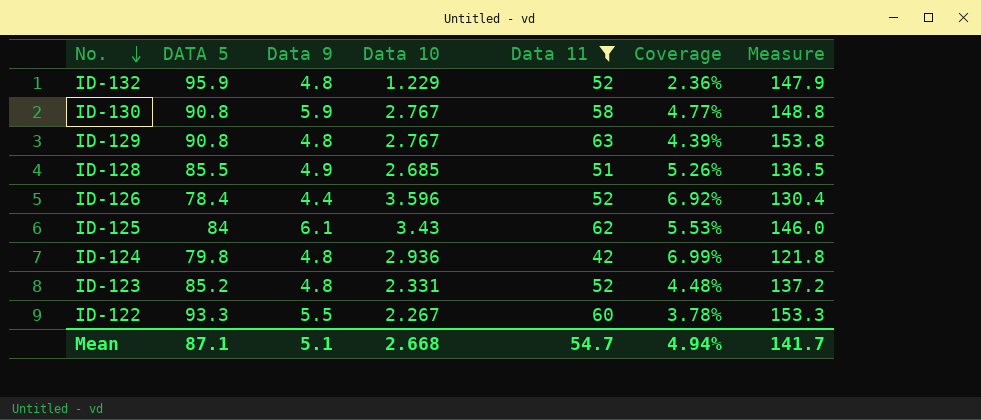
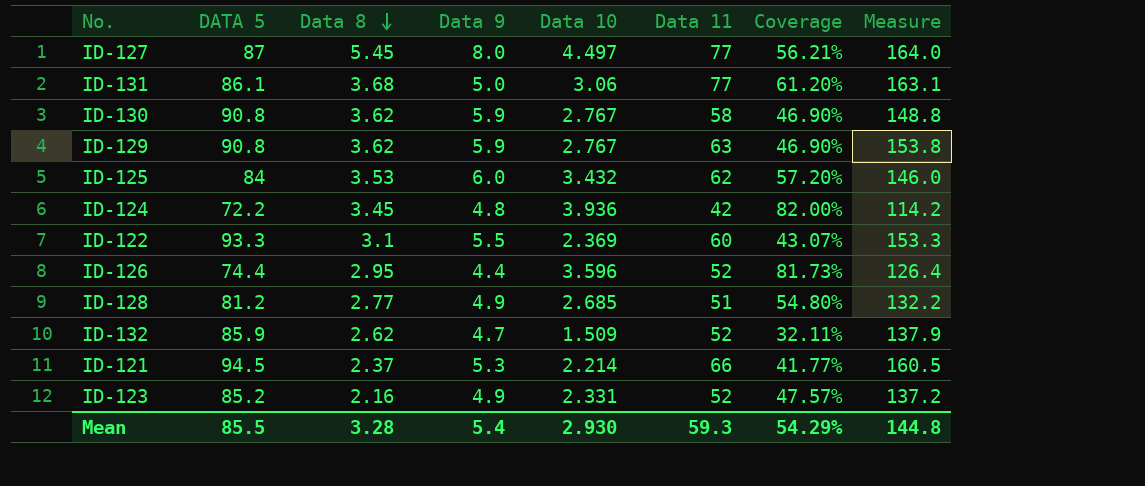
filter: Data 11 <= 63 -> none
row order: No. descending -> Data 8 descending
column Data 8 | position: none -> 3
column Coverage | formula: [Data 10] / [Data 11] -> [Data 10] / [Data 9]
ID-129 | Data 9: 4.8 -> 5.9
ID-125 | Data 9: 6.1 -> 6.0
ID-125 | Data 10: 3.43 -> 3.432
ID-124 | DATA 5: 79.8 -> 72.2
ID-124 | Data 10: 2.936 -> 3.936
ID-124 | Measure: 121.8 -> 114.2
ID-122 | Data 10: 2.267 -> 2.369
ID-126 | DATA 5: 78.4 -> 74.4
ID-126 | Measure: 130.4 -> 126.4
ID-128 | DATA 5: 85.5 -> 81.2
ID-128 | Measure: 136.5 -> 132.2
ID-132 | DATA 5: 95.9 -> 85.9
ID-132 | Data 9: 4.8 -> 4.7
ID-132 | Data 10: 1.229 -> 1.509
ID-132 | Measure: 147.9 -> 137.9
ID-123 | Data 9: 4.8 -> 4.9
Mean | DATA 5: 87.1 -> 85.5
Mean | Data 9: 5.1 -> 5.4
Mean | Data 10: 2.668 -> 2.930
Mean | Data 11: 54.7 -> 59.3
Mean | Coverage: 4.94% -> 54.29%
Mean | Measure: 141.7 -> 144.8

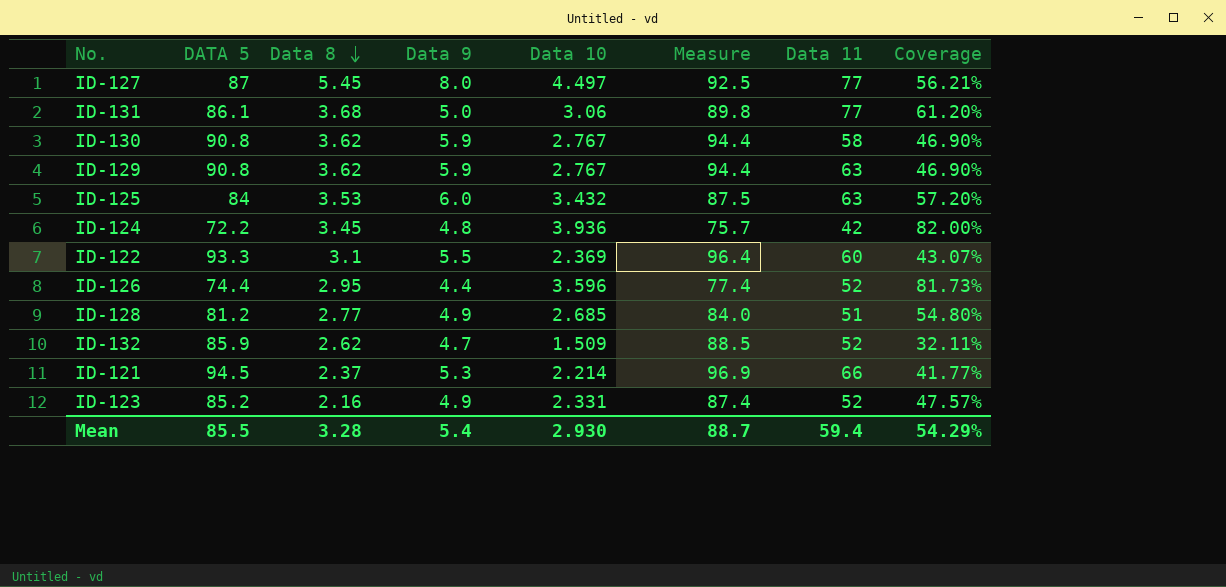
column Measure | formula: [DATA 5] + [Data 11] -> [DATA 5] + [Data 8]
column Measure | position: 8 -> 6
ID-125 | Data 11: 62 -> 63
Mean | Measure: 144.8 -> 88.7
Mean | Data 11: 59.3 -> 59.4

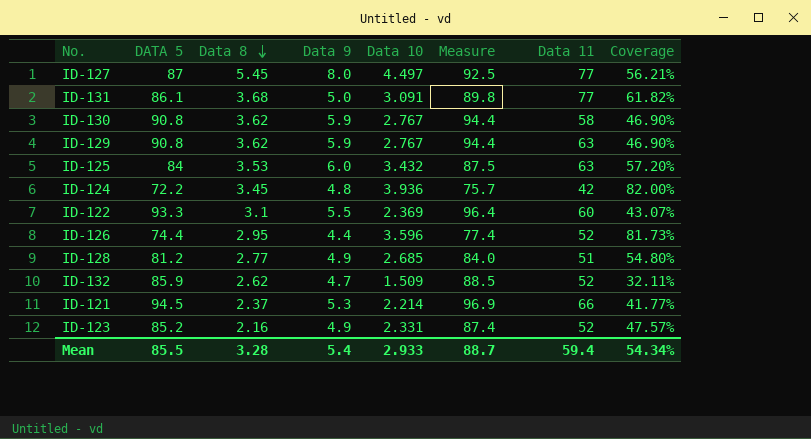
ID-131 | Data 10: 3.06 -> 3.091
ID-131 | Coverage: 61.20% -> 61.82%
Mean | Data 10: 2.930 -> 2.933
Mean | Coverage: 54.29% -> 54.34%

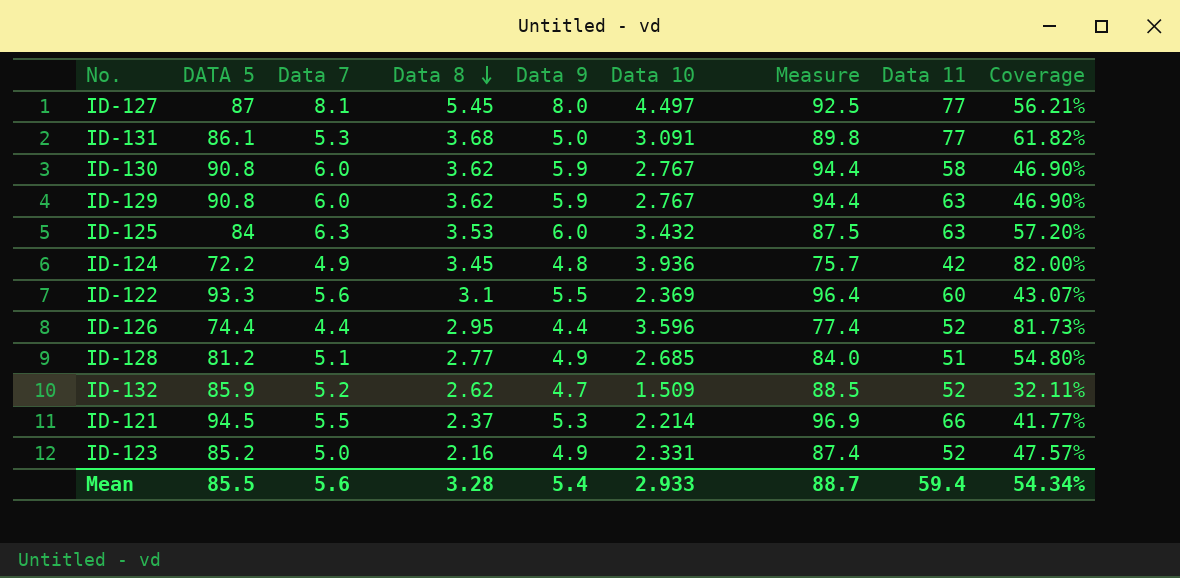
column Data 7 | position: none -> 3

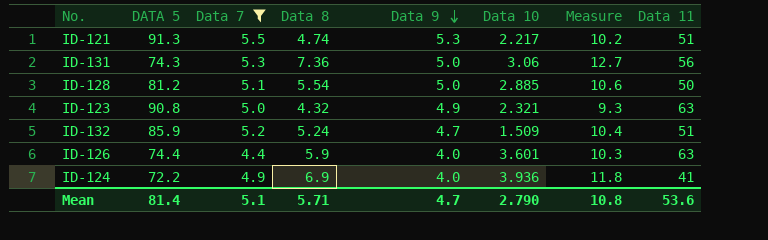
filter: none -> Data 7 <= 5.5
row order: Data 8 descending -> Data 9 descending
column Coverage | formula: [Data 10] / [Data 9] -> none
column Measure | formula: [DATA 5] + [Data 8] -> [Data 7] + [Data 8]
ID-121 | DATA 5: 94.5 -> 91.3
ID-121 | Data 8: 2.37 -> 4.74
ID-121 | Data 10: 2.214 -> 2.217
ID-121 | Data 11: 66 -> 51
ID-131 | DATA 5: 86.1 -> 74.3
ID-131 | Data 8: 3.68 -> 7.36
ID-131 | Data 10: 3.091 -> 3.06
ID-131 | Data 11: 77 -> 56
ID-128 | Data 8: 2.77 -> 5.54
ID-128 | Data 9: 4.9 -> 5.0
ID-128 | Data 10: 2.685 -> 2.885
ID-128 | Data 11: 51 -> 50
ID-123 | DATA 5: 85.2 -> 90.8
ID-123 | Data 8: 2.16 -> 4.32
ID-123 | Data 10: 2.331 -> 2.321
ID-123 | Data 11: 52 -> 63
ID-132 | Data 8: 2.62 -> 5.24
ID-132 | Data 11: 52 -> 51
ID-126 | Data 8: 2.95 -> 5.9
ID-126 | Data 9: 4.4 -> 4.0
ID-126 | Data 10: 3.596 -> 3.601
ID-126 | Data 11: 52 -> 63
ID-124 | Data 8: 3.45 -> 6.9
ID-124 | Data 9: 4.8 -> 4.0
ID-124 | Data 11: 42 -> 41
Mean | DATA 5: 85.5 -> 81.4
Mean | Data 7: 5.6 -> 5.1
Mean | Data 8: 3.28 -> 5.71
Mean | Data 9: 5.4 -> 4.7
Mean | Data 10: 2.933 -> 2.790
Mean | Measure: 88.7 -> 10.8
Mean | Data 11: 59.4 -> 53.6

